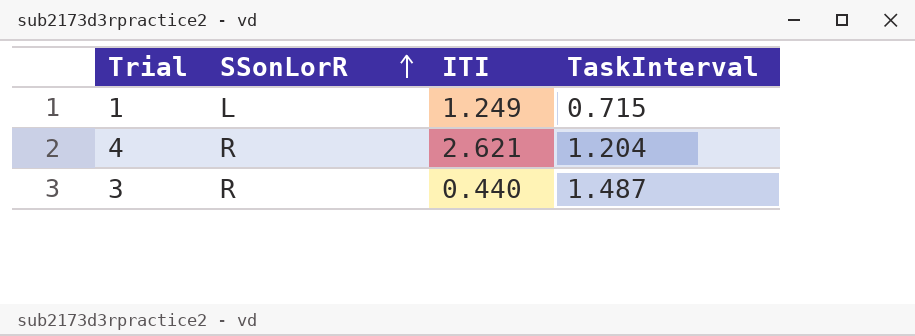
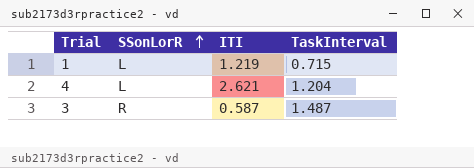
1 | ITI: 1.249 -> 1.219
4 | SSonLorR: R -> L
3 | ITI: 0.440 -> 0.587

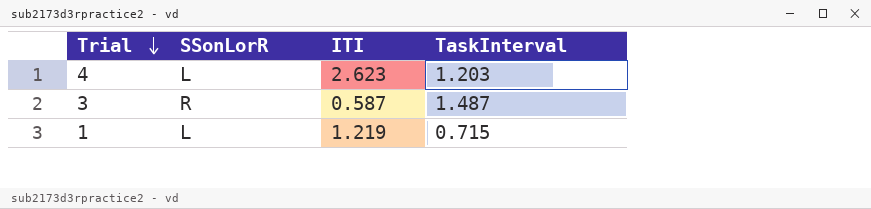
row order: SSonLorR ascending -> Trial descending
4 | ITI: 2.621 -> 2.623
4 | TaskInterval: 1.204 -> 1.203

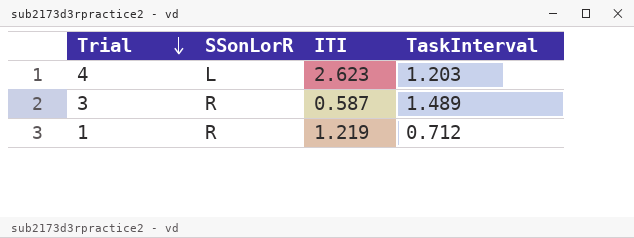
3 | TaskInterval: 1.487 -> 1.489
1 | SSonLorR: L -> R
1 | TaskInterval: 0.715 -> 0.712

